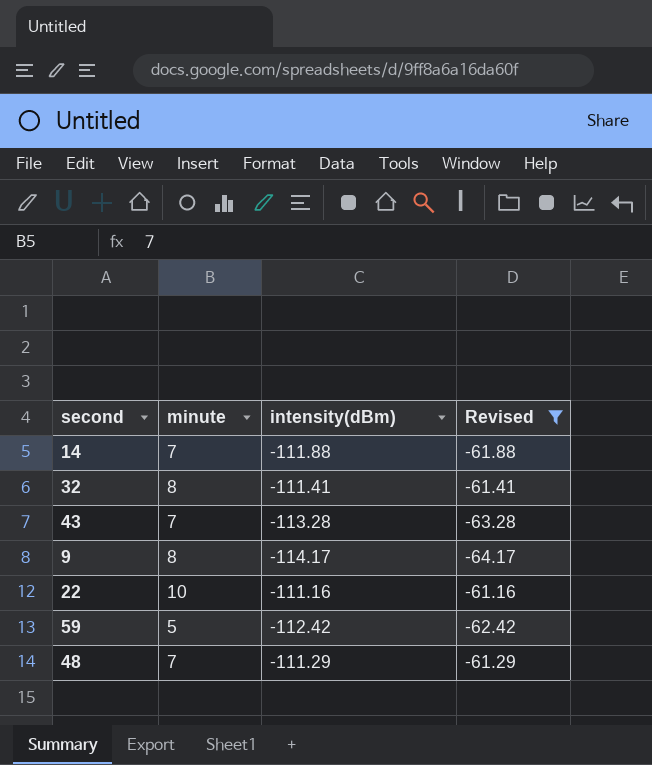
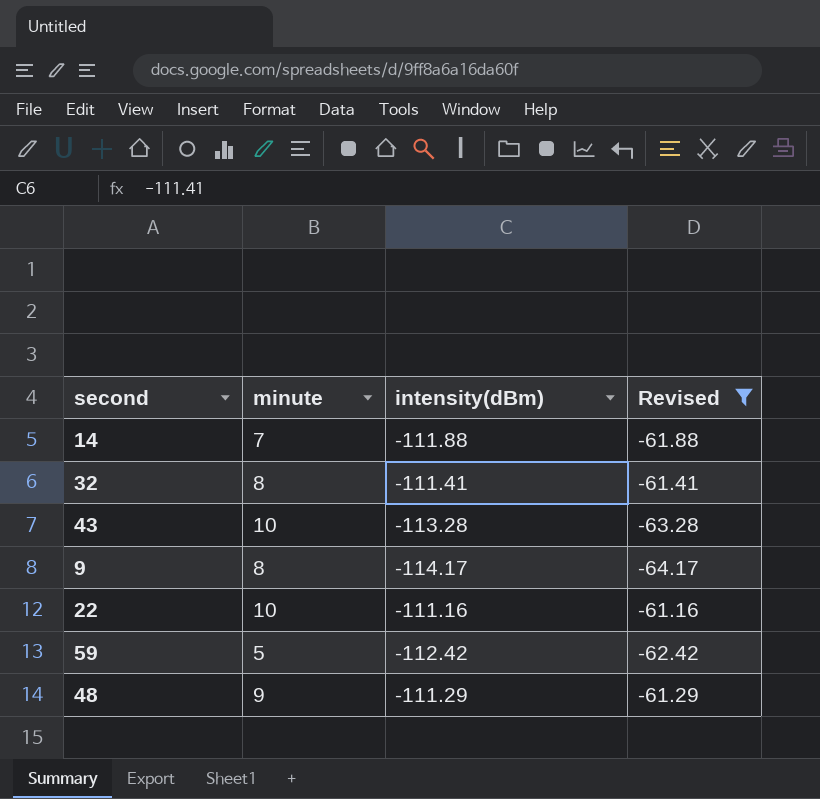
43 | minute: 7 -> 10
48 | minute: 7 -> 9

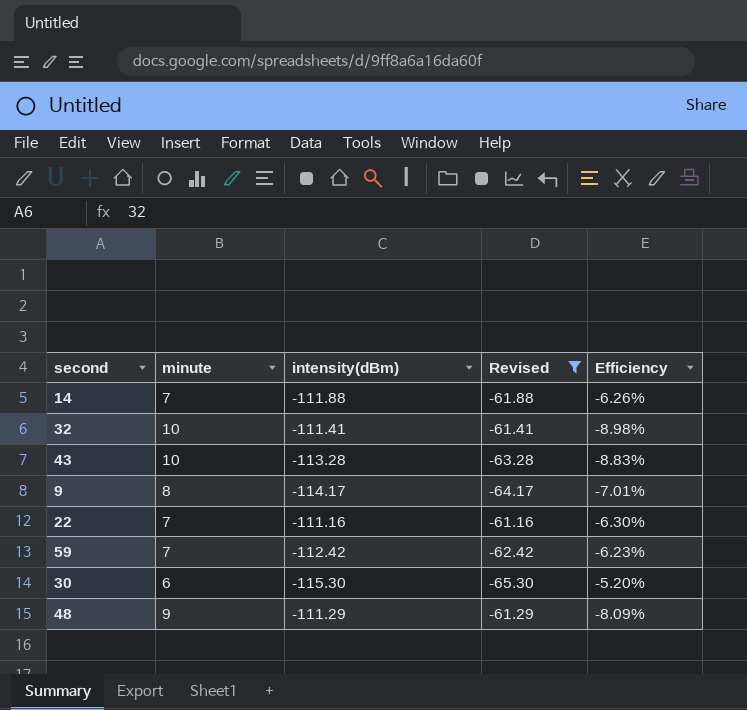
column Efficiency | formula: none -> [minute] / [intensity(dBm)]
32 | minute: 8 -> 10
22 | minute: 10 -> 7
59 | minute: 5 -> 7
row 30: none -> 6 | -115.30 | -65.30 | -5.20%

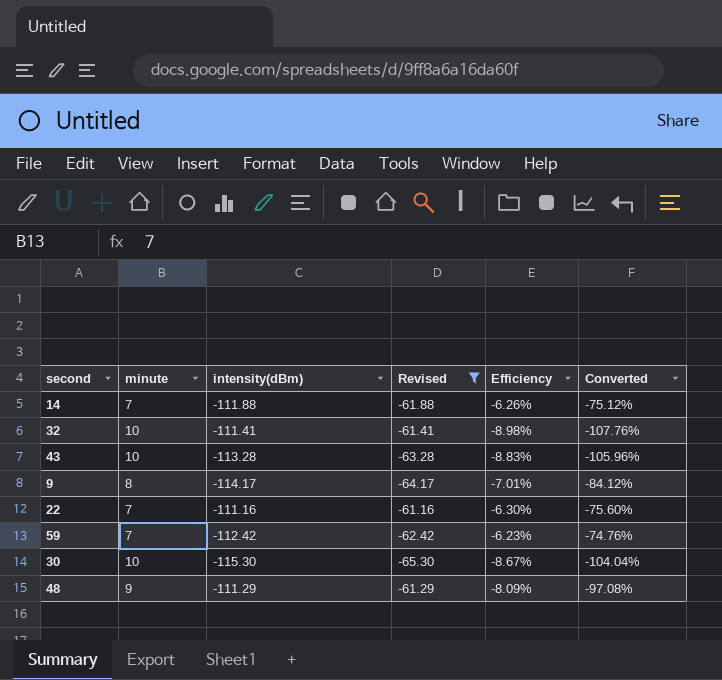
column Converted | formula: none -> [Efficiency] * 12
30 | minute: 6 -> 10
30 | Efficiency: -5.20% -> -8.67%

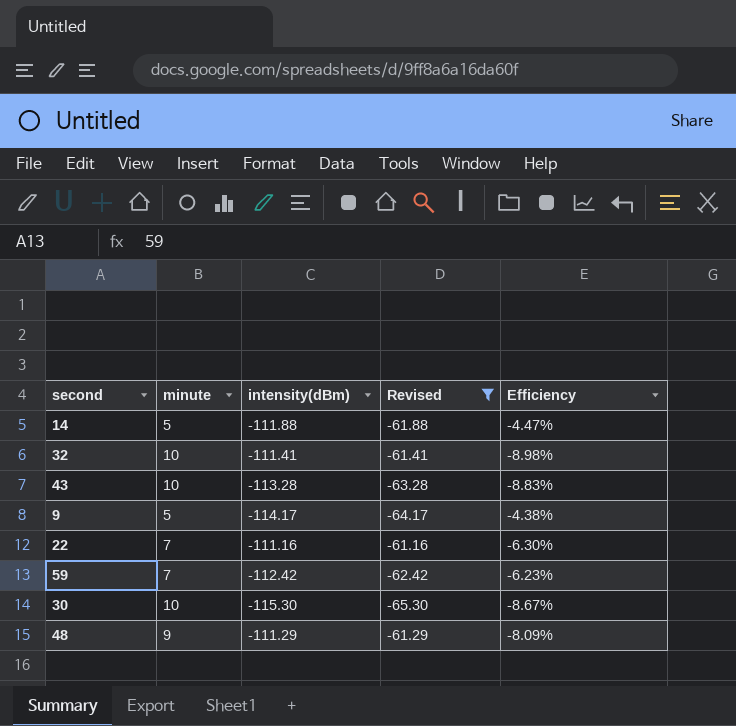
column Converted | formula: [Efficiency] * 12 -> none
14 | minute: 7 -> 5
14 | Efficiency: -6.26% -> -4.47%
9 | minute: 8 -> 5
9 | Efficiency: -7.01% -> -4.38%

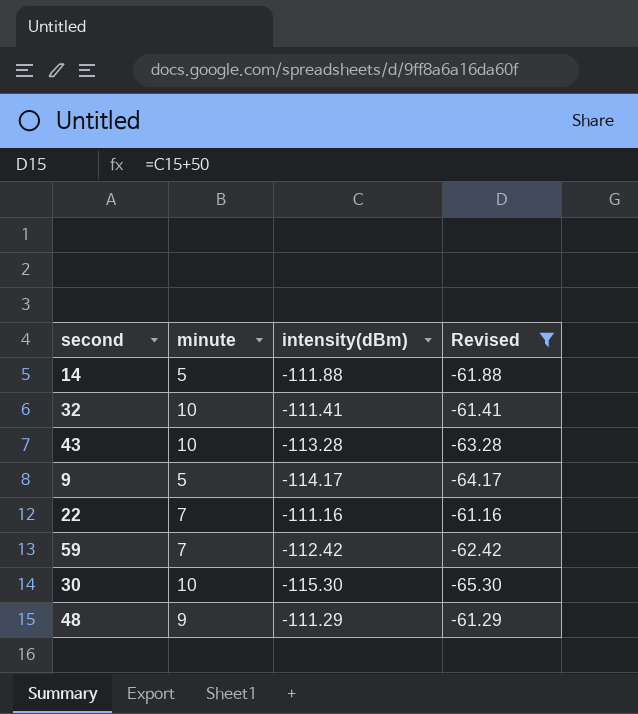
column Efficiency | formula: [minute] / [intensity(dBm)] -> none

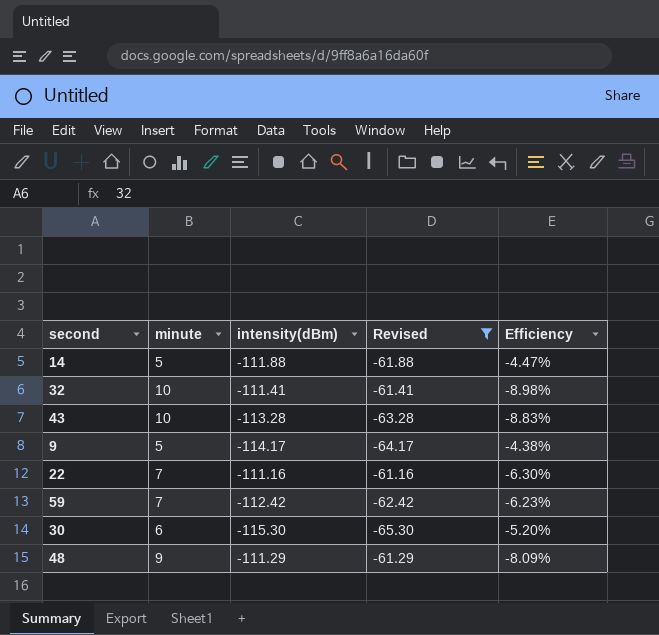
column Efficiency | formula: none -> [minute] / [intensity(dBm)]
30 | minute: 10 -> 6

